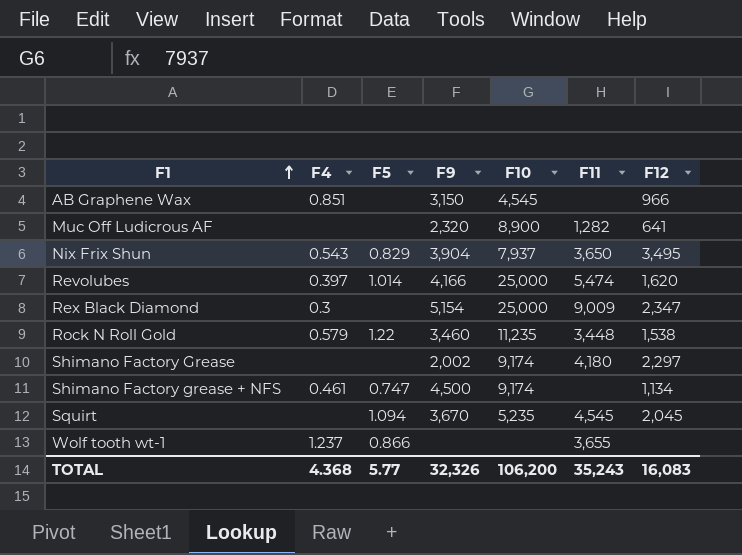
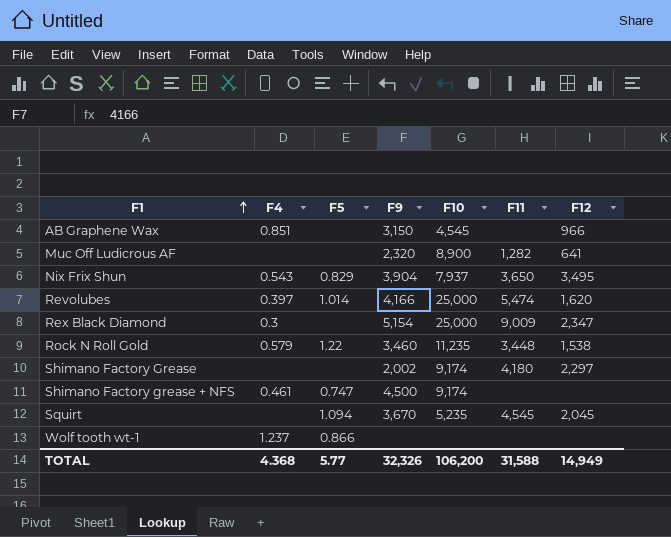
Shimano Factory grease + NFS | F12: 1,134 -> none
Wolf tooth wt-1 | F11: 3,655 -> none
TOTAL | F11: 35,243 -> 31,588
TOTAL | F12: 16,083 -> 14,949

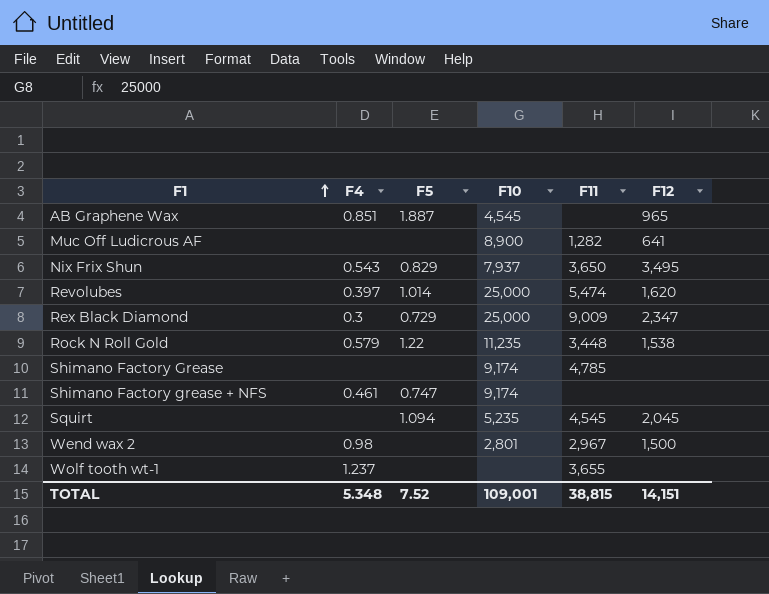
column F9 | position: 4 -> none
AB Graphene Wax | F5: none -> 1.887
AB Graphene Wax | F12: 966 -> 965
Rex Black Diamond | F5: none -> 0.729
Shimano Factory Grease | F11: 4,180 -> 4,785
Shimano Factory Grease | F12: 2,297 -> none
row Wend wax 2: none -> 0.98 | none | 2,801 | 2,967 | 1,500
Wolf tooth wt-1 | F5: 0.866 -> none
Wolf tooth wt-1 | F11: none -> 3,655
TOTAL | F4: 4.368 -> 5.348
TOTAL | F5: 5.77 -> 7.52
TOTAL | F10: 106,200 -> 109,001
TOTAL | F11: 31,588 -> 38,815
TOTAL | F12: 14,949 -> 14,151

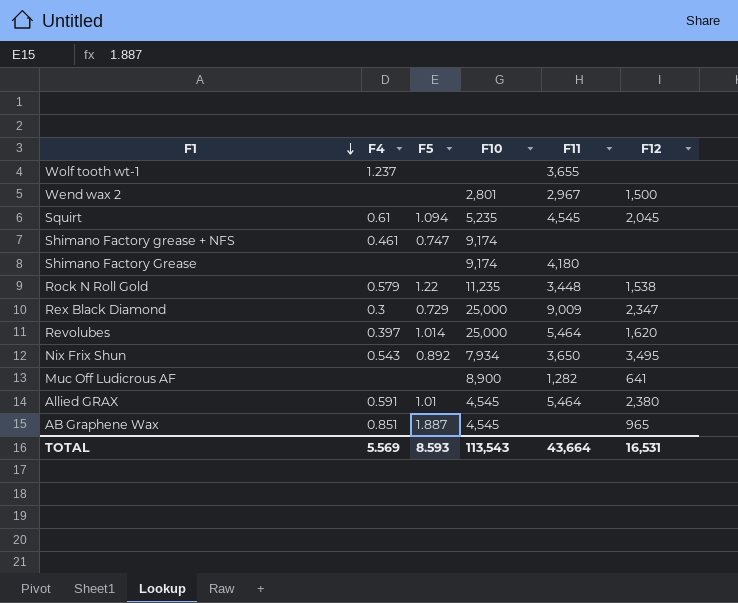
row order: F1 ascending -> F1 descending
Wend wax 2 | F4: 0.98 -> none
Squirt | F4: none -> 0.61
Shimano Factory Grease | F11: 4,785 -> 4,180
Revolubes | F11: 5,474 -> 5,464
Nix Frix Shun | F5: 0.829 -> 0.892
Nix Frix Shun | F10: 7,937 -> 7,934
row Allied GRAX: none -> 0.591 | 1.01 | 4,545 | 5,464 | 2,380
TOTAL | F4: 5.348 -> 5.569
TOTAL | F5: 7.52 -> 8.593
TOTAL | F10: 109,001 -> 113,543
TOTAL | F11: 38,815 -> 43,664
TOTAL | F12: 14,151 -> 16,531

